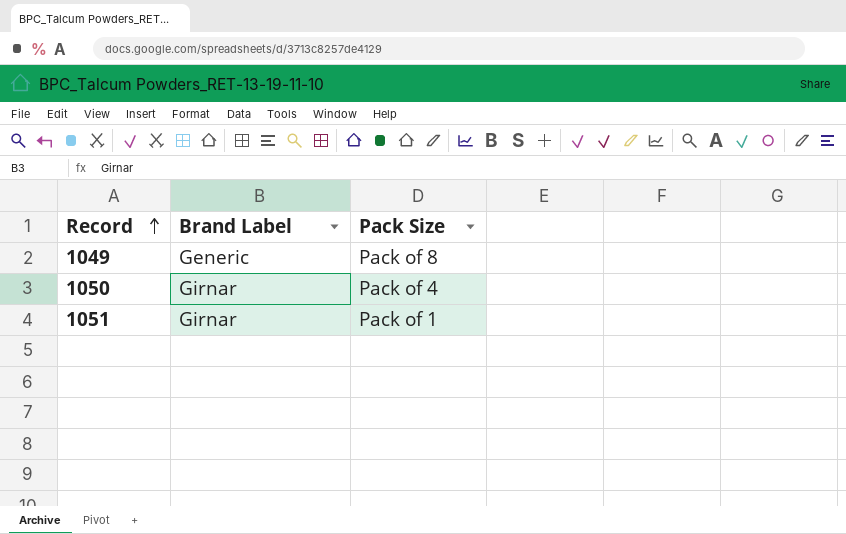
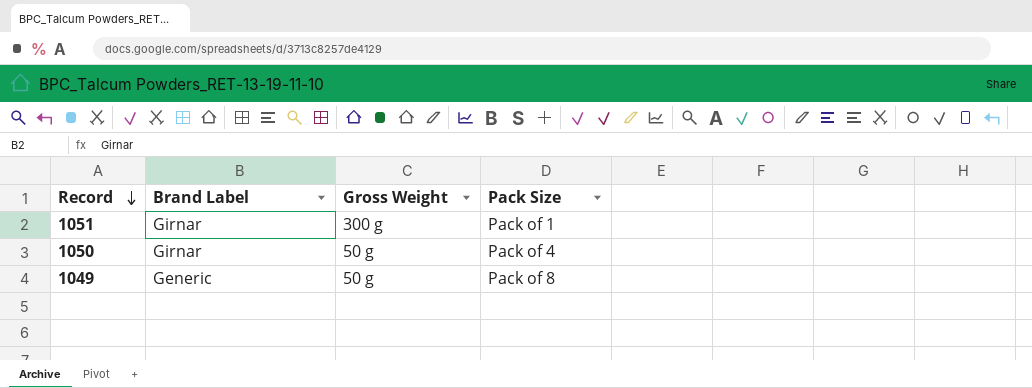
row order: Record ascending -> Record descending
column Gross Weight | position: none -> 3

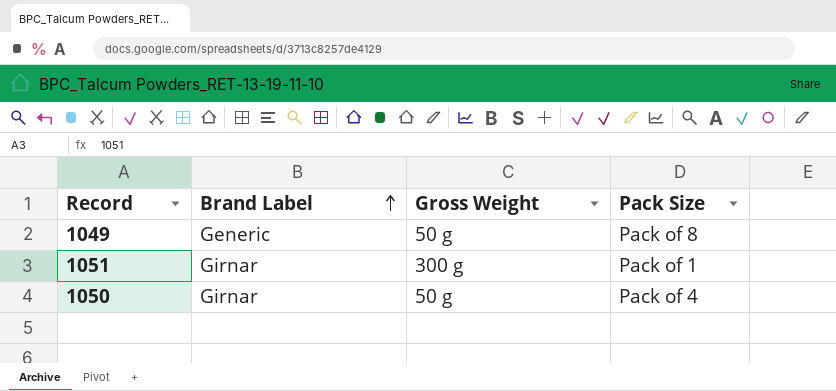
row order: Record descending -> Brand Label ascending

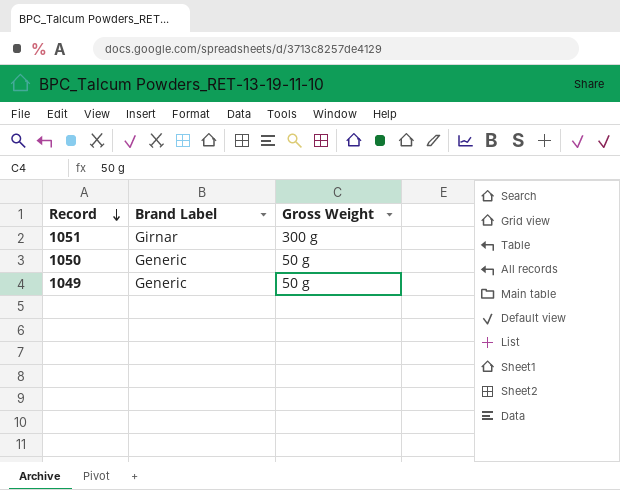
row order: Brand Label ascending -> Record descending
column Pack Size | position: 4 -> none
1050 | Brand Label: Girnar -> Generic

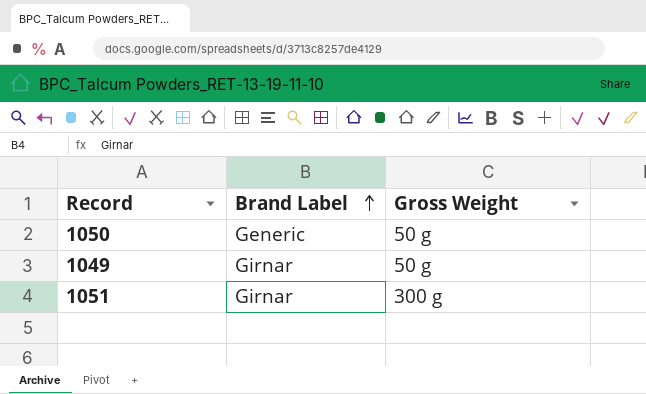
row order: Record descending -> Brand Label ascending
1049 | Brand Label: Generic -> Girnar

